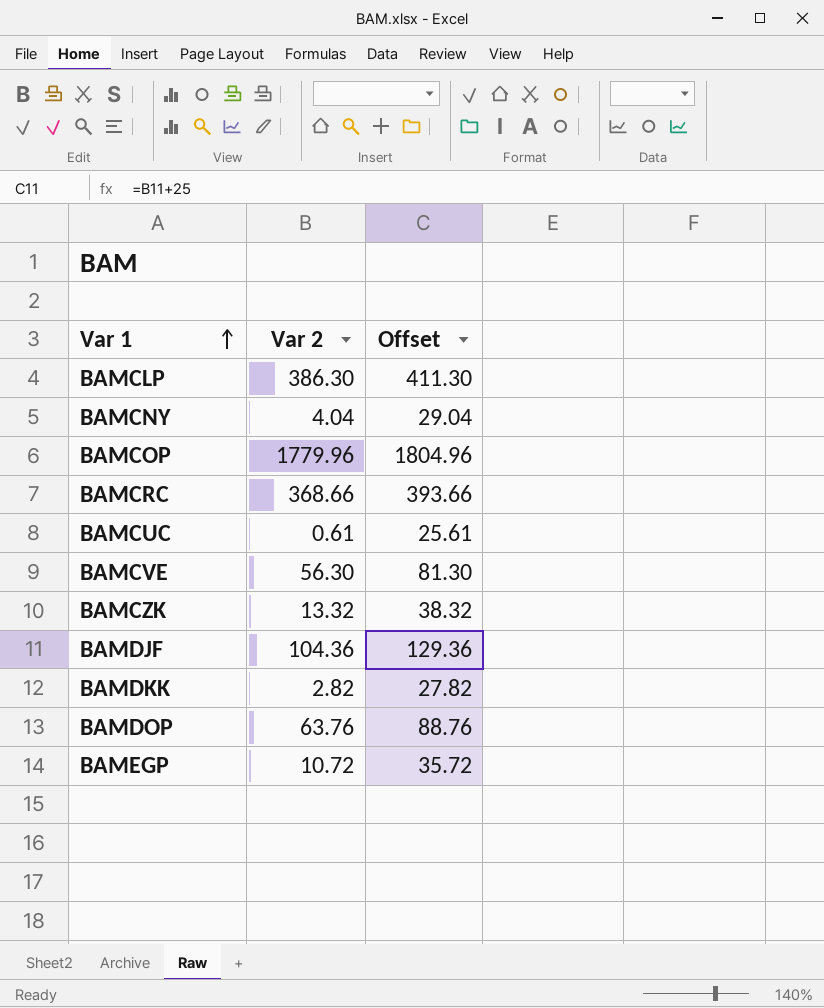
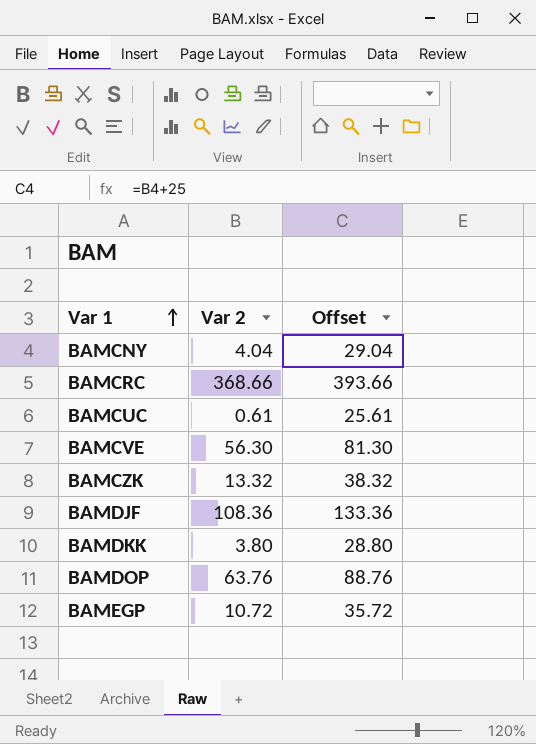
row BAMCLP: 386.30 | 411.30 -> none
row BAMCOP: 1779.96 | 1804.96 -> none
BAMDJF | Var 2: 104.36 -> 108.36
BAMDJF | Offset: 129.36 -> 133.36
BAMDKK | Var 2: 2.82 -> 3.80
BAMDKK | Offset: 27.82 -> 28.80

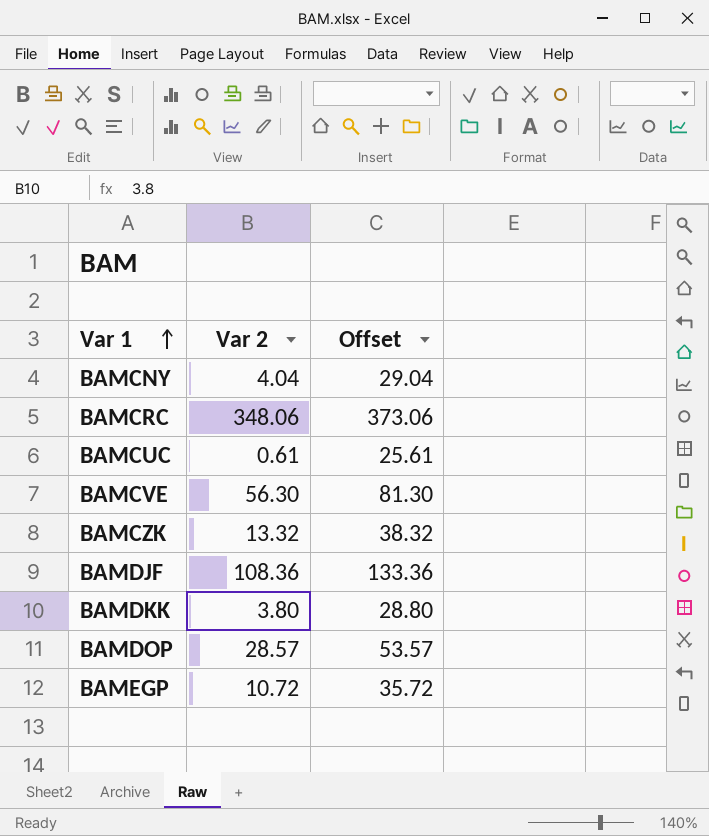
BAMCRC | Var 2: 368.66 -> 348.06
BAMCRC | Offset: 393.66 -> 373.06
BAMDOP | Var 2: 63.76 -> 28.57
BAMDOP | Offset: 88.76 -> 53.57

